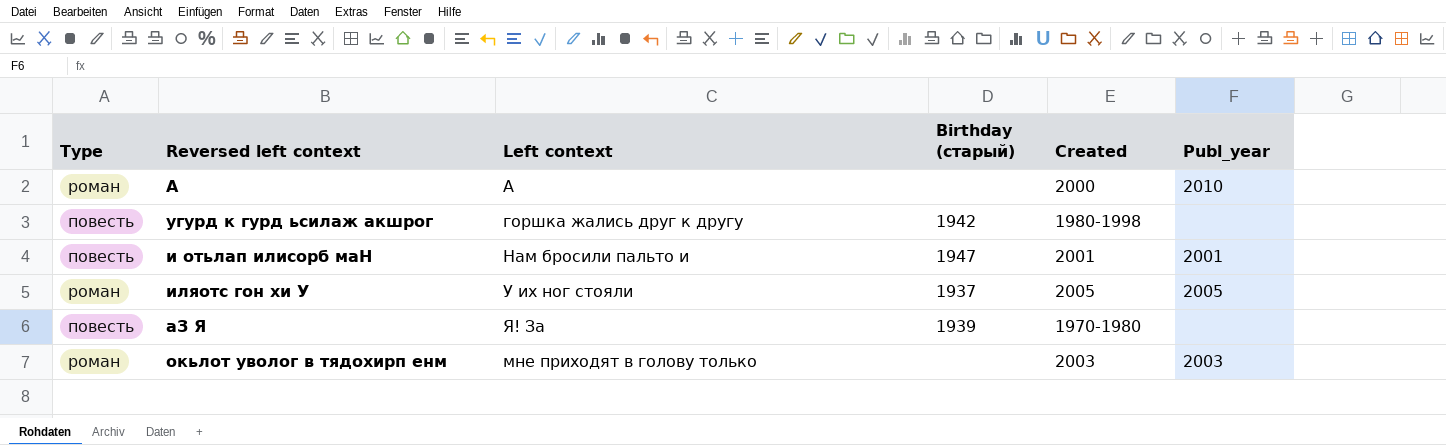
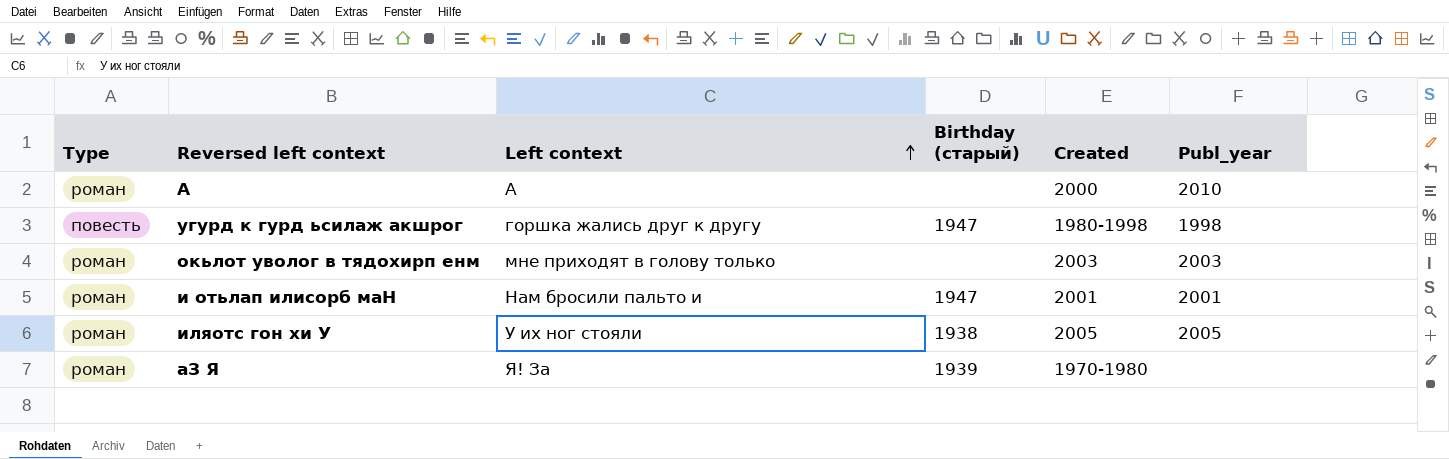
row order: none -> Left context ascending
угурд к гурд ьсилаж акшрог | Birthday (старый): 1942 -> 1947
угурд к гурд ьсилаж акшрог | Publ_year: none -> 1998
и отьлап илисорб маН | Type: повесть -> роман
иляотс гон хи У | Birthday (старый): 1937 -> 1938
аЗ Я | Type: повесть -> роман

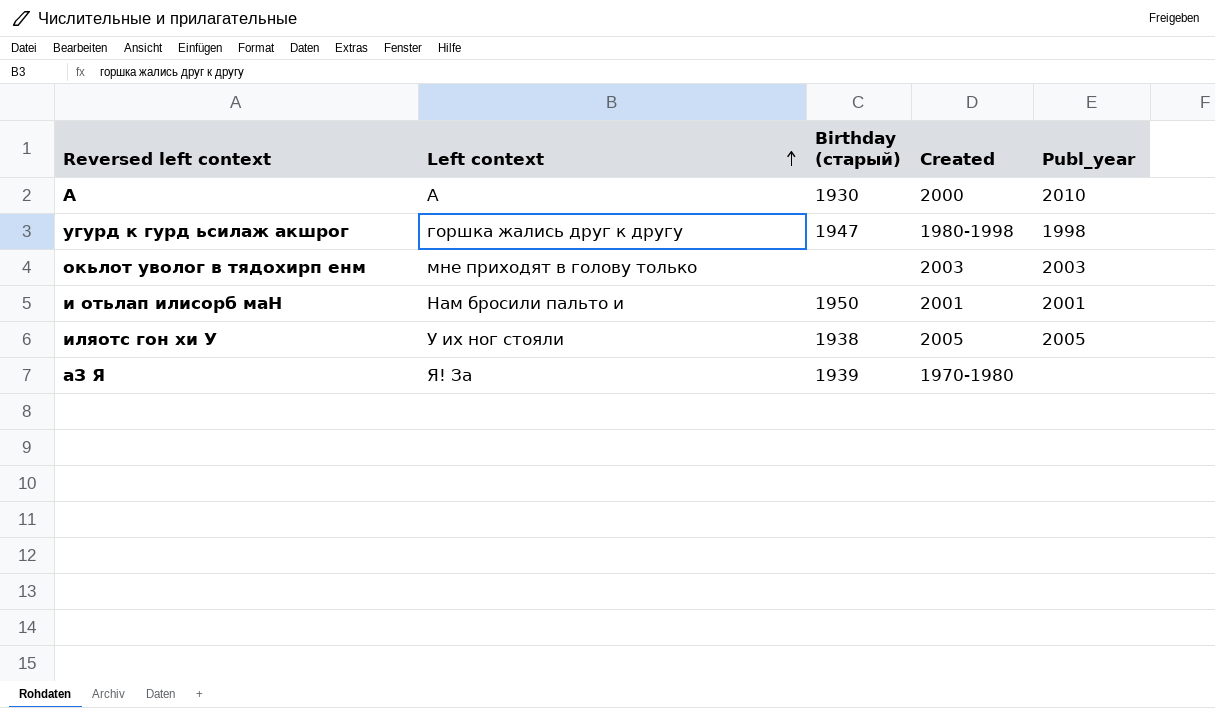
column Type | position: 1 -> none
А | Birthday (старый): none -> 1930
и отьлап илисорб маН | Birthday (старый): 1947 -> 1950

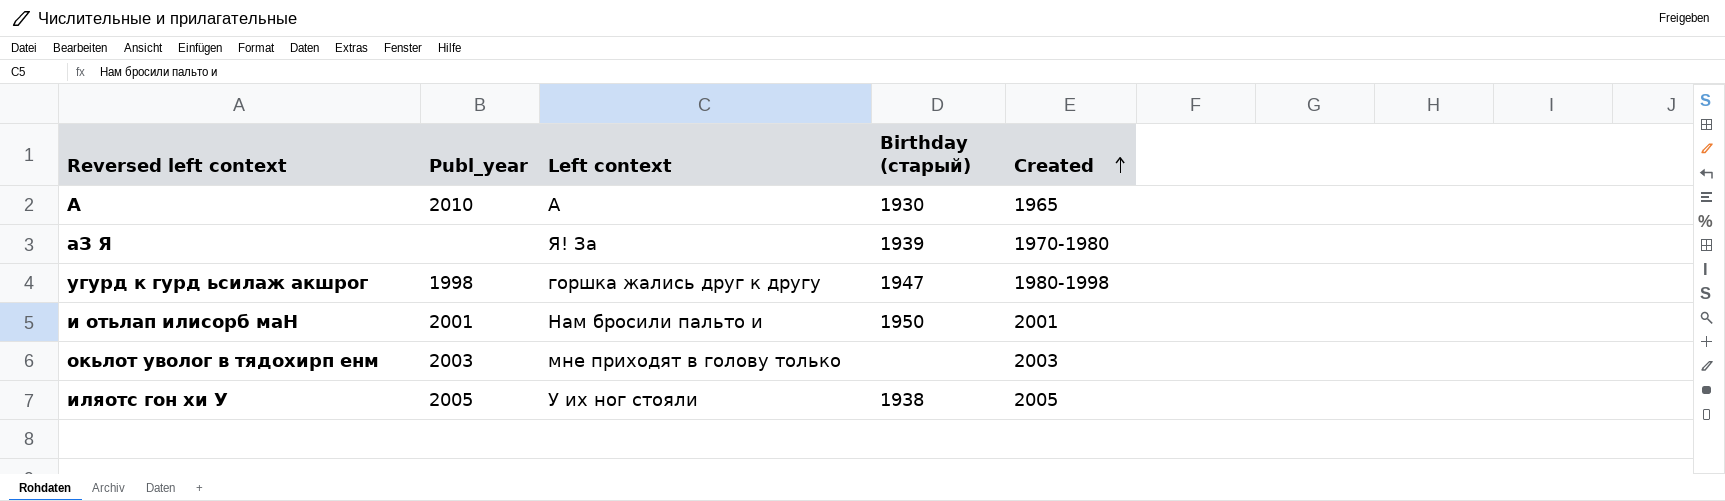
row order: Left context ascending -> Created ascending
column Publ_year | position: 5 -> 2
А | Created: 2000 -> 1965

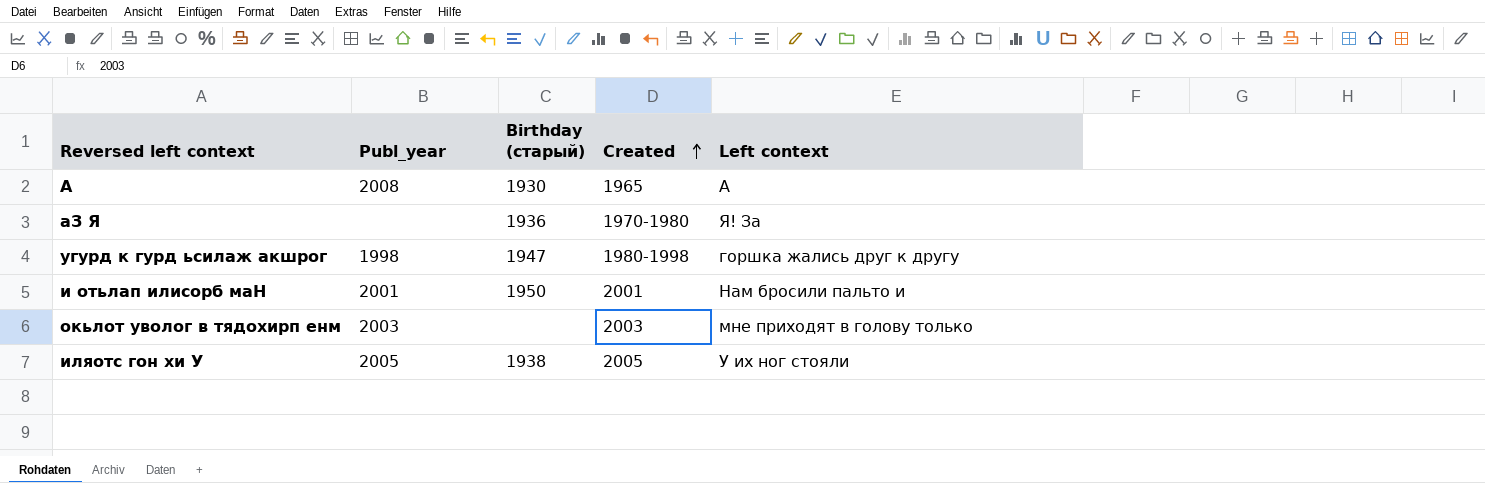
column Left context | position: 3 -> 5
А | Publ_year: 2010 -> 2008
аЗ Я | Birthday (старый): 1939 -> 1936

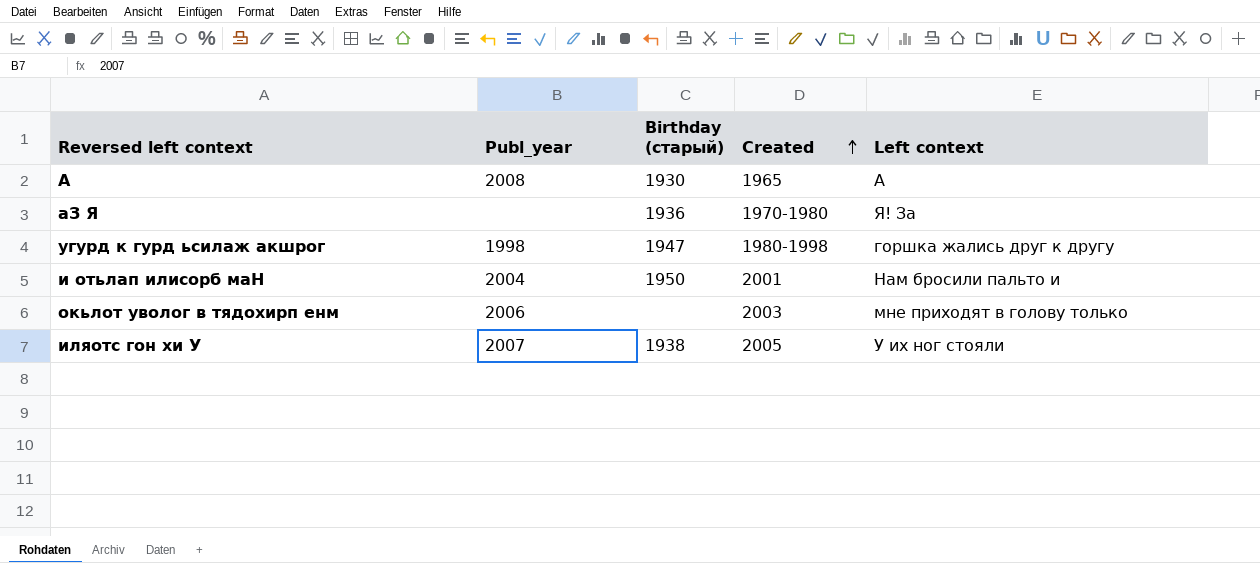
и отьлап илисорб маН | Publ_year: 2001 -> 2004
окьлот уволог в тядохирп енм | Publ_year: 2003 -> 2006
иляотс гон хи У | Publ_year: 2005 -> 2007

